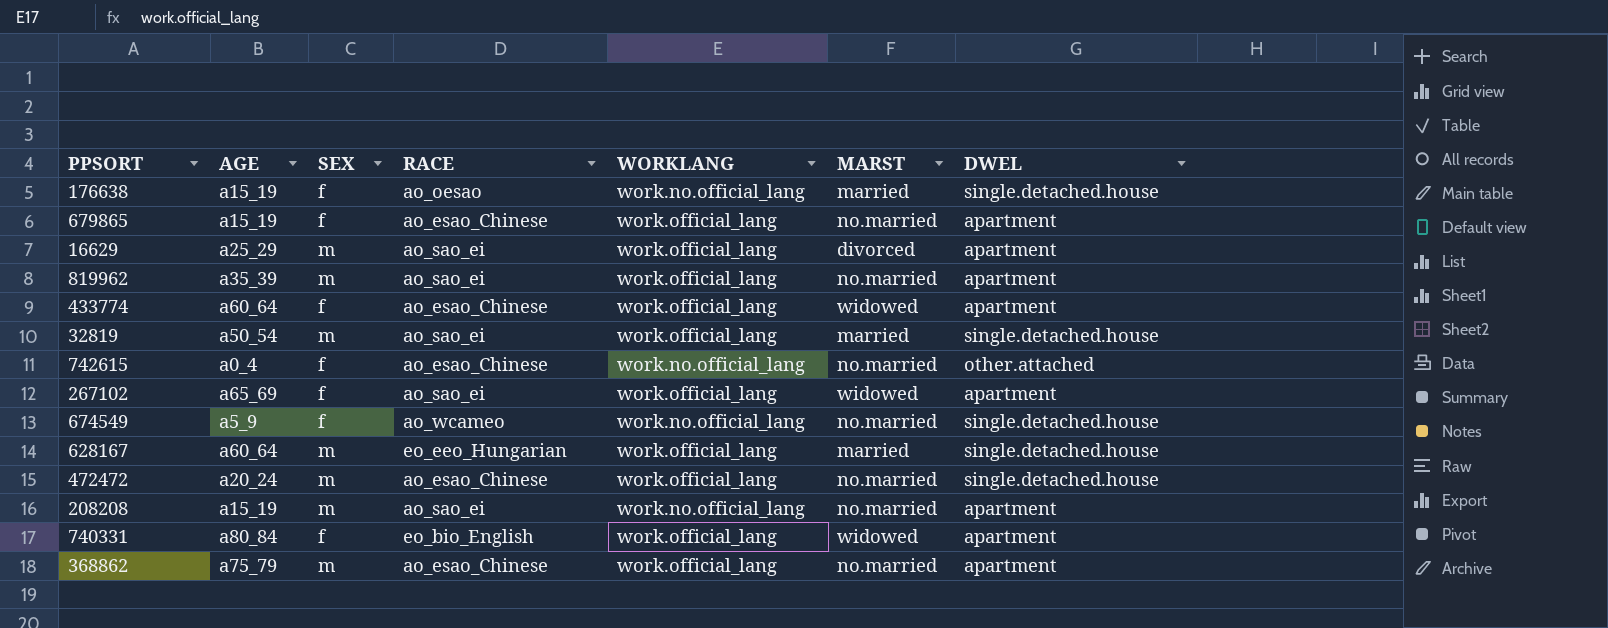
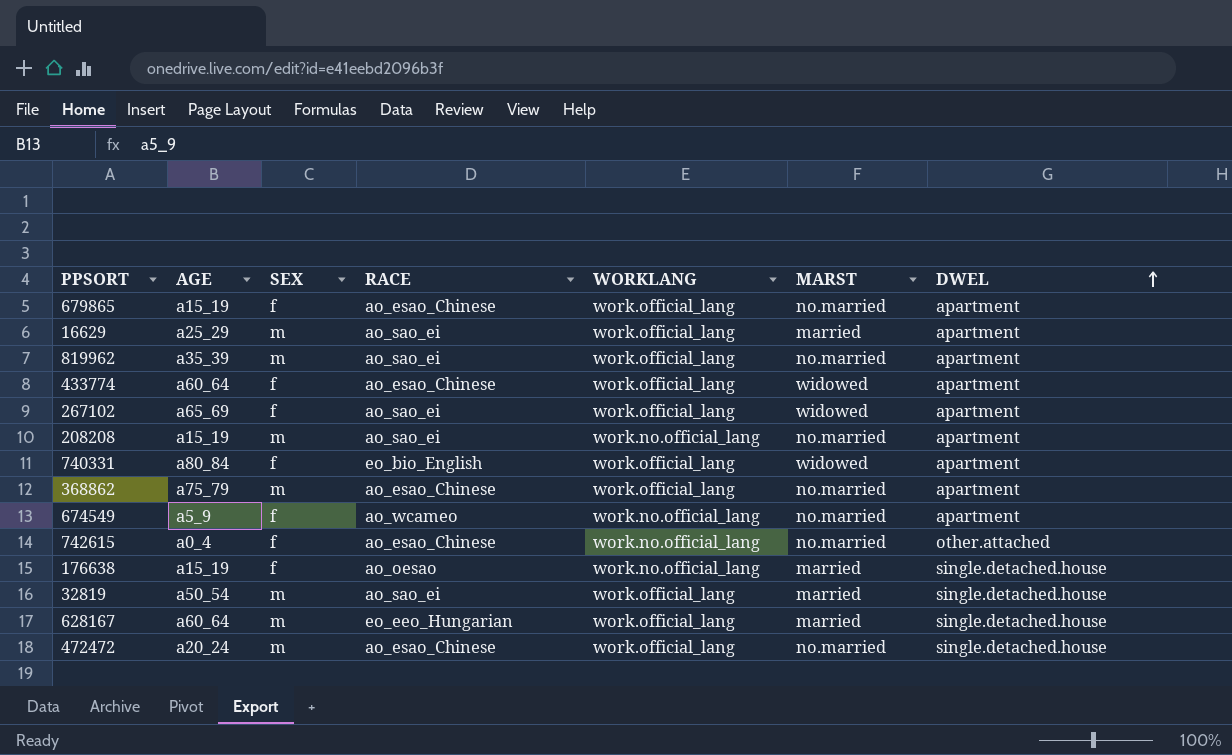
row order: none -> DWEL ascending
16629 | MARST: divorced -> married
674549 | DWEL: single.detached.house -> apartment

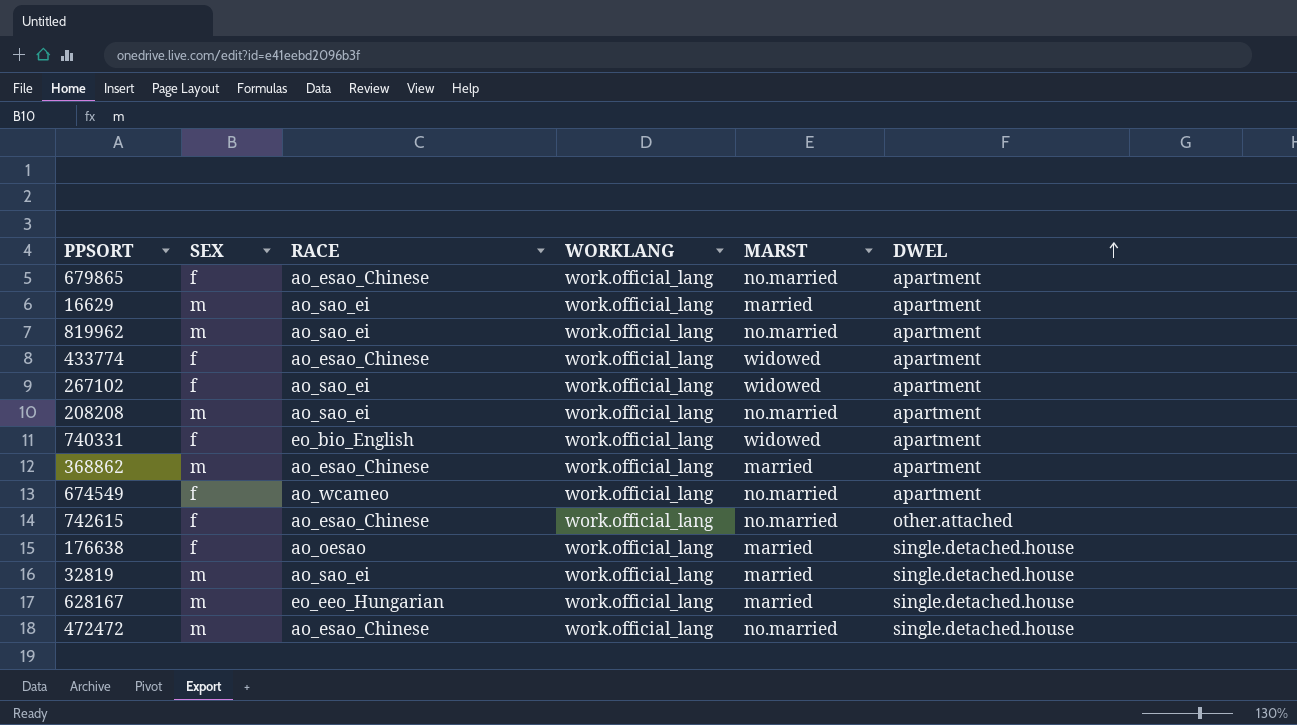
column AGE | position: 2 -> none
208208 | WORKLANG: work.no.official_lang -> work.official_lang
368862 | MARST: no.married -> married
674549 | WORKLANG: work.no.official_lang -> work.official_lang
742615 | WORKLANG: work.no.official_lang -> work.official_lang
176638 | WORKLANG: work.no.official_lang -> work.official_lang

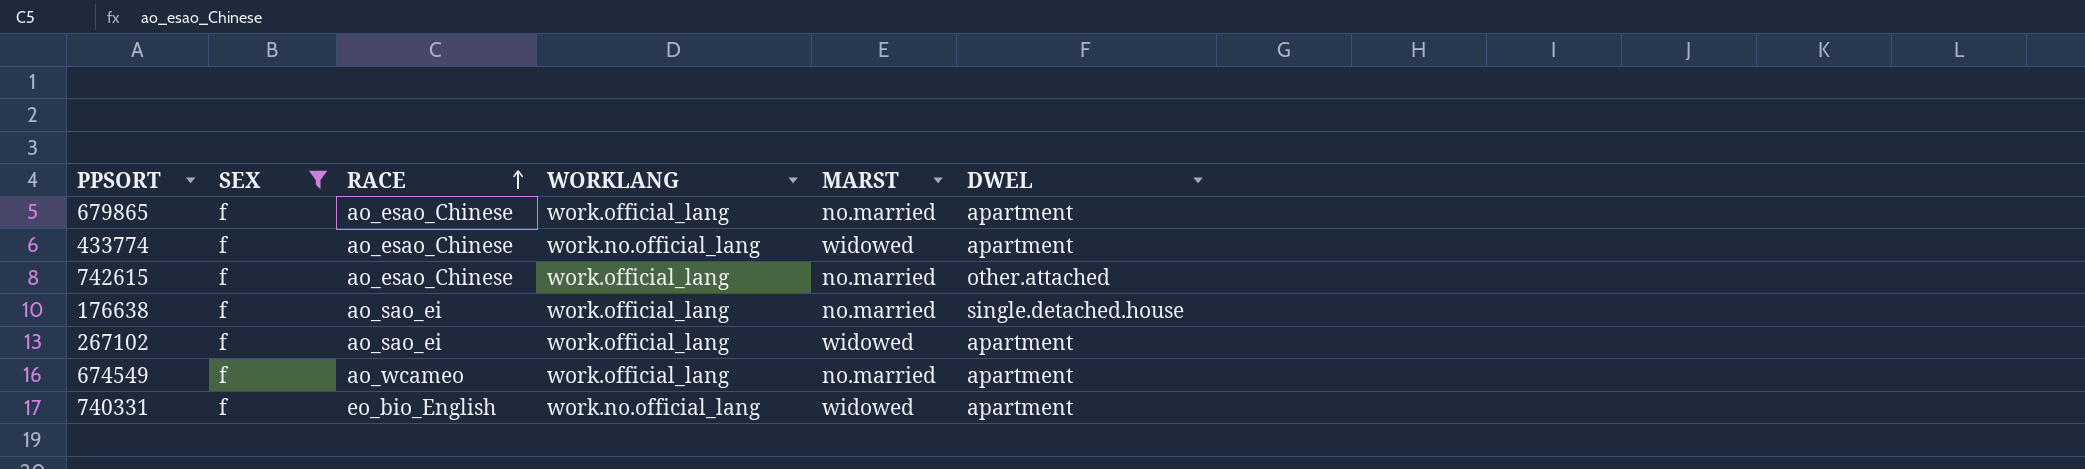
filter: none -> SEX = f
row order: DWEL ascending -> RACE ascending
433774 | WORKLANG: work.official_lang -> work.no.official_lang
176638 | RACE: ao_oesao -> ao_sao_ei
176638 | MARST: married -> no.married
740331 | WORKLANG: work.official_lang -> work.no.official_lang

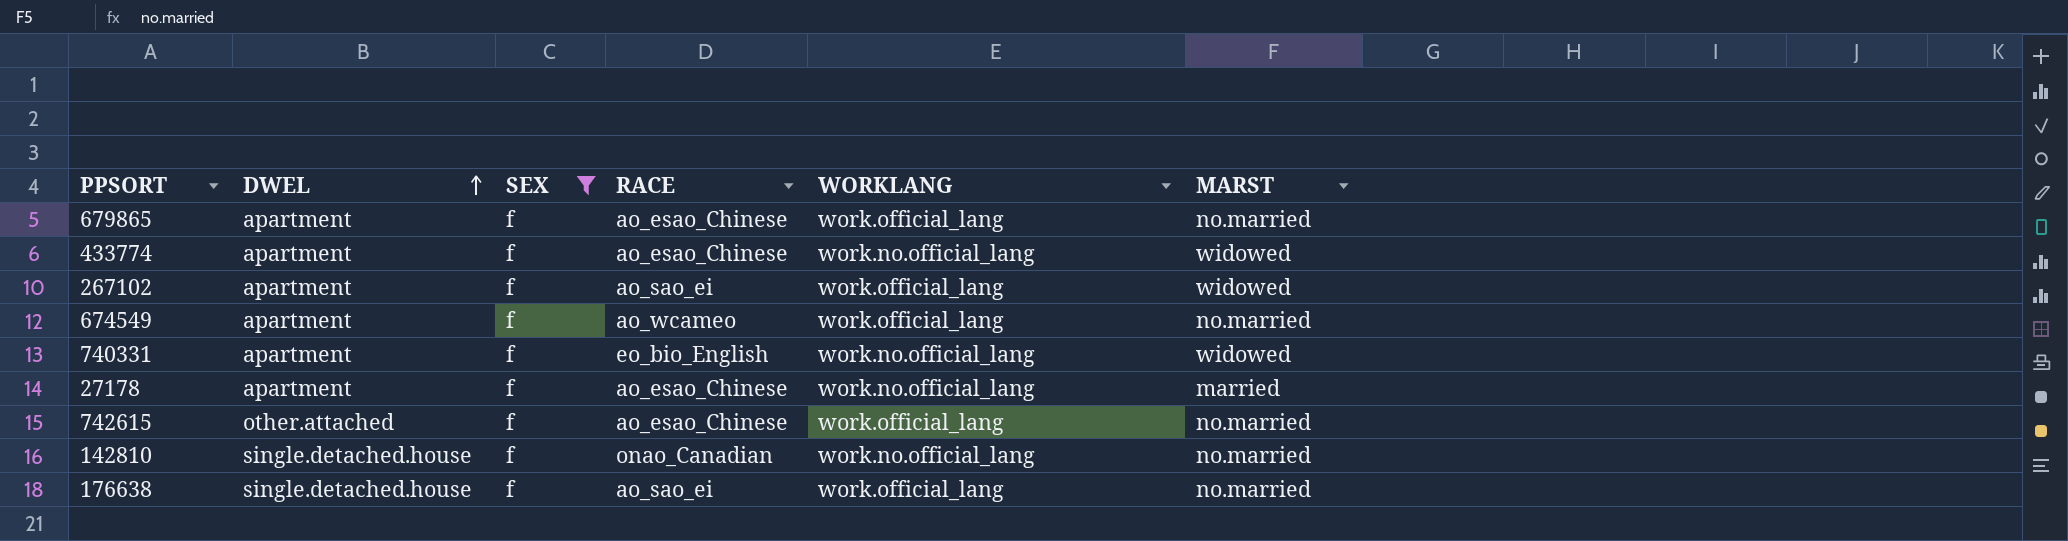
row order: RACE ascending -> DWEL ascending
column DWEL | position: 6 -> 2
row 27178: none -> apartment | f | ao_esao_Chinese | work.no.official_lang | married
row 142810: none -> single.detached.house | f | onao_Canadian | work.no.official_lang | no.married

